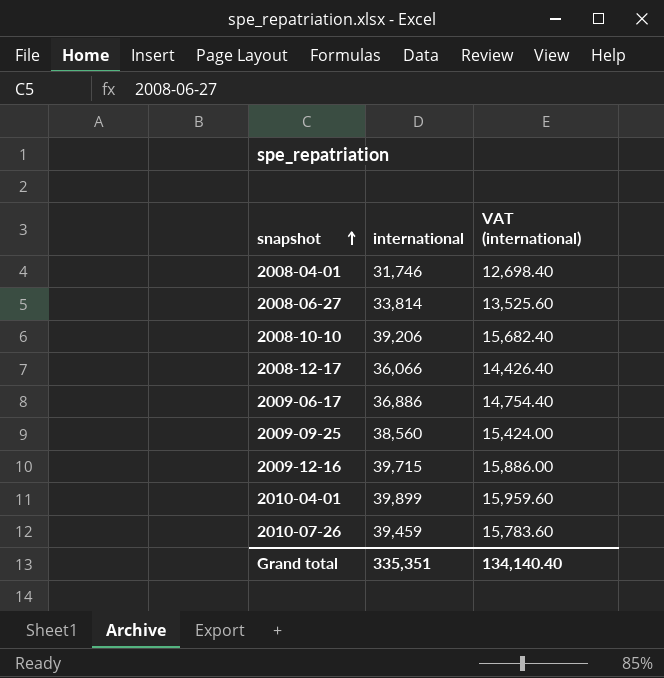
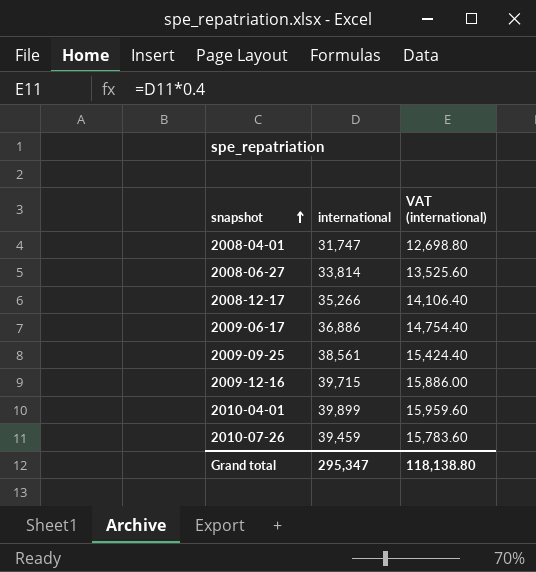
row 2008-10-10: 39,206 | 15,682.40 -> none
2008-04-01 | international: 31,746 -> 31,747
2008-04-01 | VAT (international): 12,698.40 -> 12,698.80
2008-12-17 | international: 36,066 -> 35,266
2008-12-17 | VAT (international): 14,426.40 -> 14,106.40
2009-09-25 | international: 38,560 -> 38,561
2009-09-25 | VAT (international): 15,424.00 -> 15,424.40
Grand total | international: 335,351 -> 295,347
Grand total | VAT (international): 134,140.40 -> 118,138.80

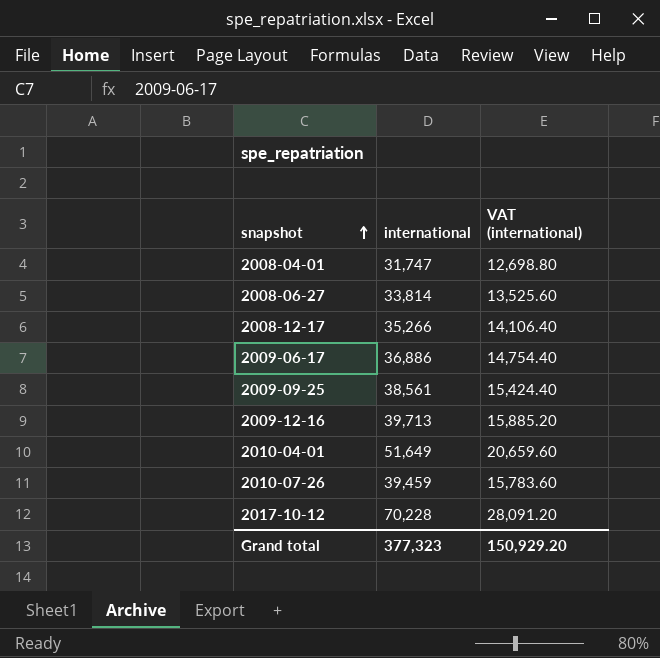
2009-12-16 | international: 39,715 -> 39,713
2009-12-16 | VAT (international): 15,886.00 -> 15,885.20
2010-04-01 | international: 39,899 -> 51,649
2010-04-01 | VAT (international): 15,959.60 -> 20,659.60
row 2017-10-12: none -> 70,228 | 28,091.20
Grand total | international: 295,347 -> 377,323
Grand total | VAT (international): 118,138.80 -> 150,929.20

